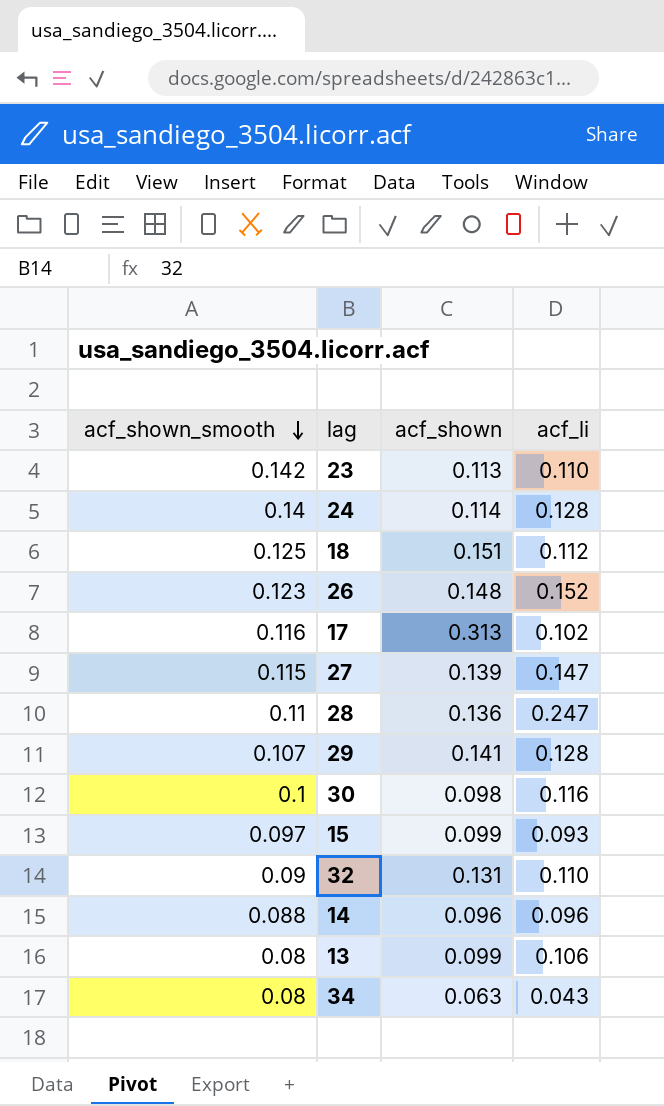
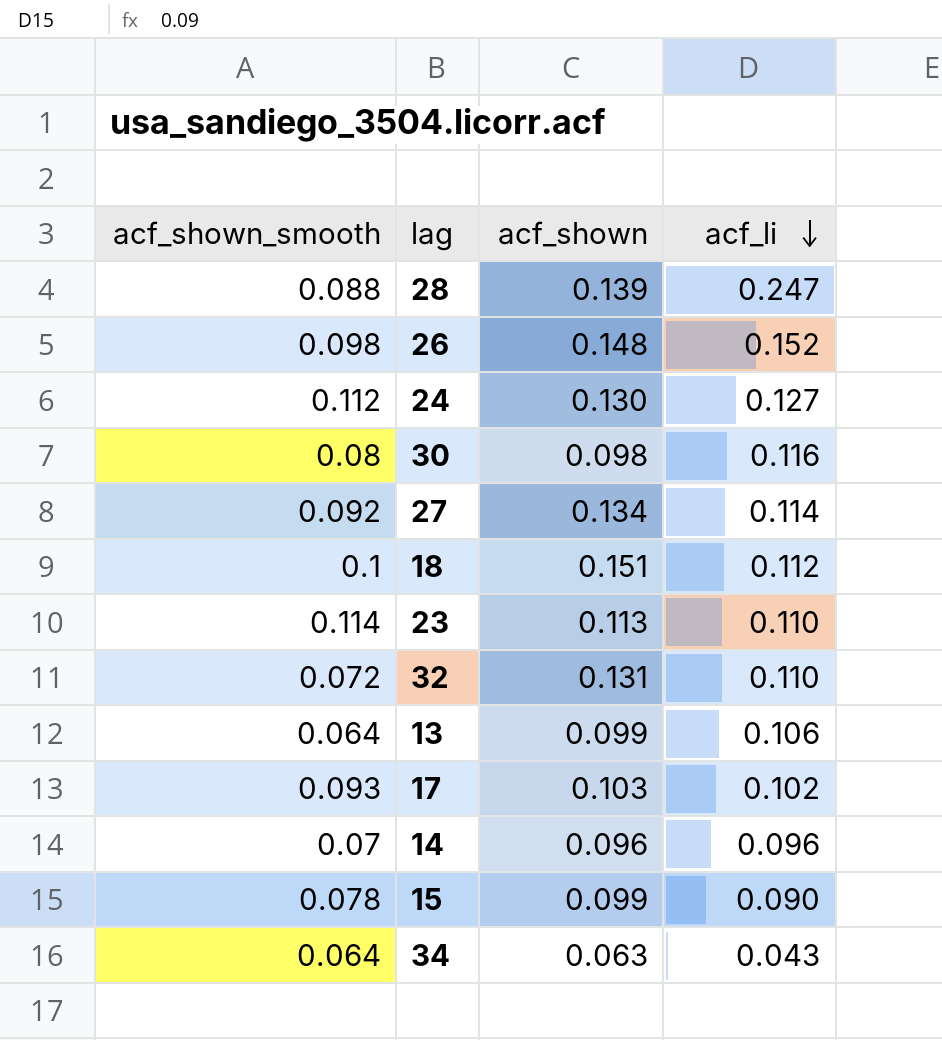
row order: acf_shown_smooth descending -> acf_li descending
row 29: 0.107 | 0.141 | 0.128 -> none
28 | acf_shown_smooth: 0.11 -> 0.088
28 | acf_shown: 0.136 -> 0.139
26 | acf_shown_smooth: 0.123 -> 0.098
24 | acf_shown_smooth: 0.14 -> 0.112
24 | acf_shown: 0.114 -> 0.130
24 | acf_li: 0.128 -> 0.127
30 | acf_shown_smooth: 0.1 -> 0.08
27 | acf_shown_smooth: 0.115 -> 0.092
27 | acf_shown: 0.139 -> 0.134
27 | acf_li: 0.147 -> 0.114
18 | acf_shown_smooth: 0.125 -> 0.1
23 | acf_shown_smooth: 0.142 -> 0.114
32 | acf_shown_smooth: 0.09 -> 0.072
13 | acf_shown_smooth: 0.08 -> 0.064
17 | acf_shown_smooth: 0.116 -> 0.093
17 | acf_shown: 0.313 -> 0.103
14 | acf_shown_smooth: 0.088 -> 0.07
15 | acf_shown_smooth: 0.097 -> 0.078
15 | acf_li: 0.093 -> 0.090
34 | acf_shown_smooth: 0.08 -> 0.064

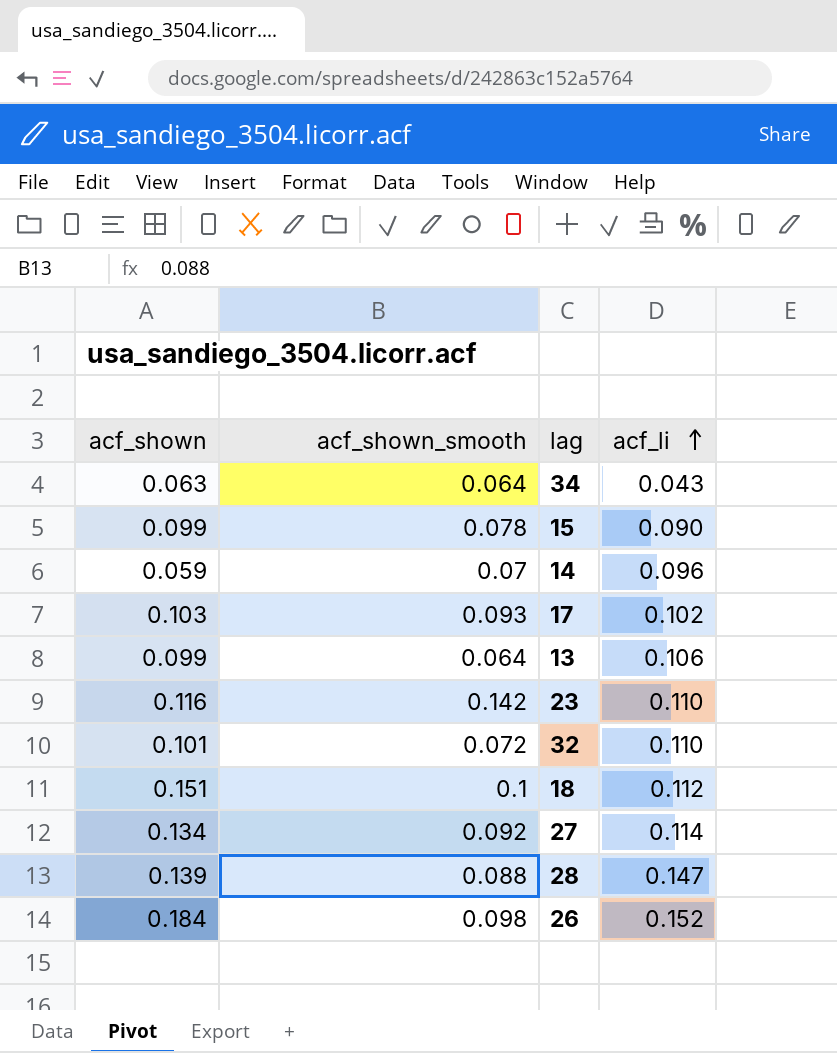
row order: acf_li descending -> acf_li ascending
column acf_shown | position: 3 -> 1
row 24: 0.112 | 0.130 | 0.127 -> none
row 30: 0.08 | 0.098 | 0.116 -> none
14 | acf_shown: 0.096 -> 0.059
23 | acf_shown: 0.113 -> 0.116
23 | acf_shown_smooth: 0.114 -> 0.142
32 | acf_shown: 0.131 -> 0.101
28 | acf_li: 0.247 -> 0.147
26 | acf_shown: 0.148 -> 0.184

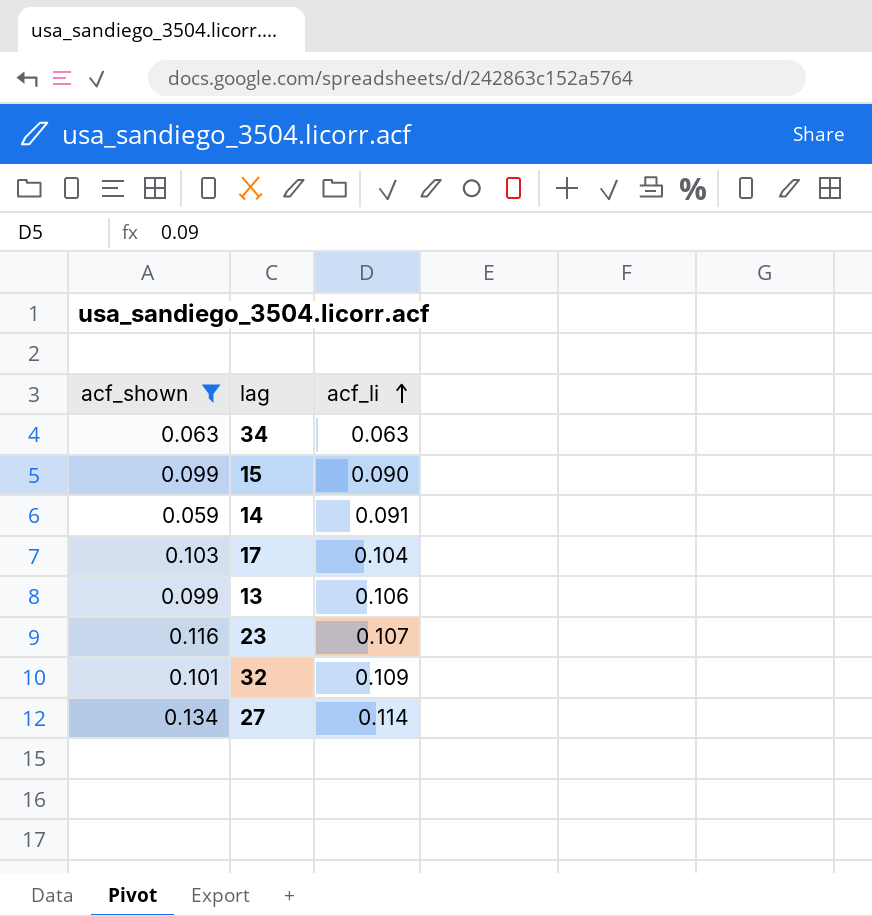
filter: none -> acf_shown <= 0.134
column acf_shown_smooth | position: 2 -> none
34 | acf_li: 0.043 -> 0.063
14 | acf_li: 0.096 -> 0.091
17 | acf_li: 0.102 -> 0.104
23 | acf_li: 0.110 -> 0.107
32 | acf_li: 0.110 -> 0.109

